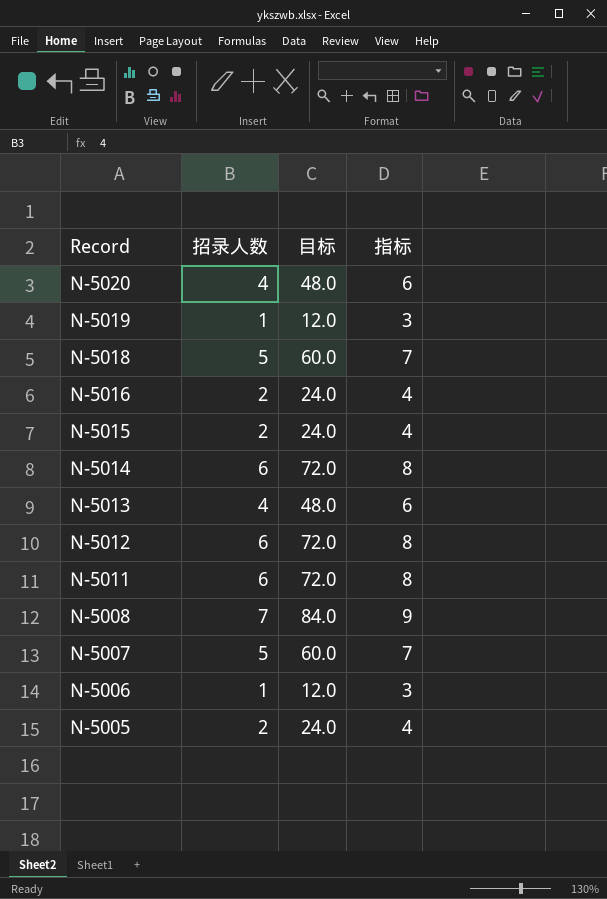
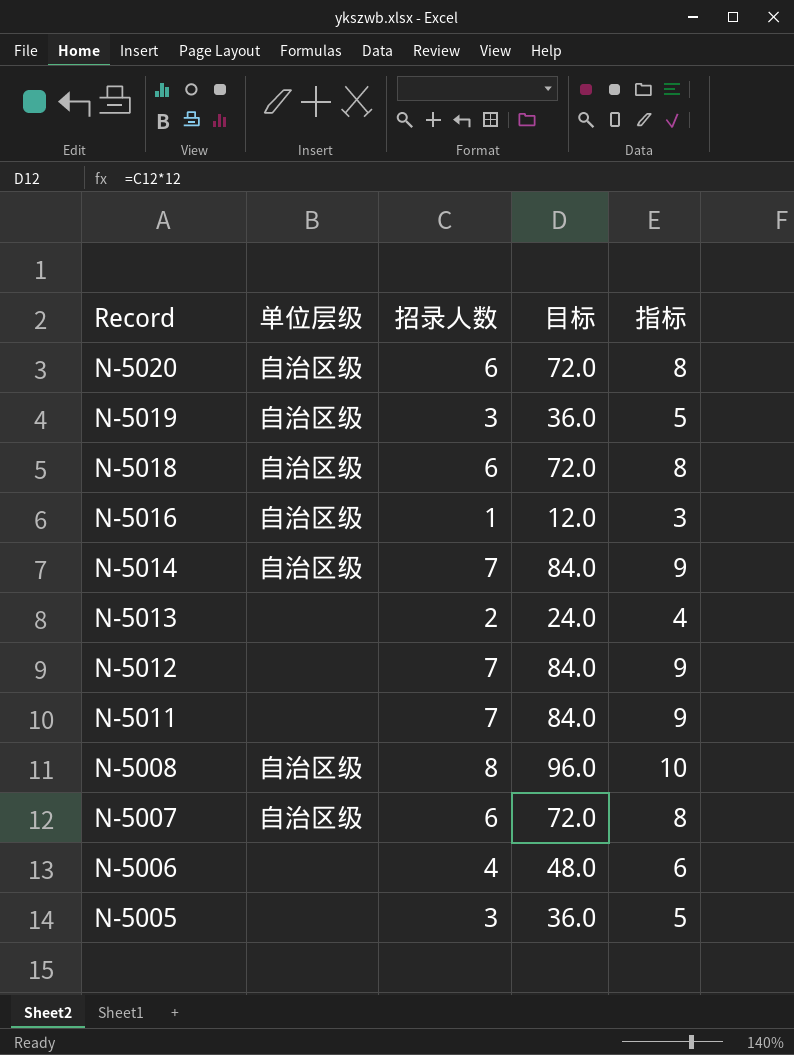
column 单位层级 | position: none -> 2
row N-5015: 2 | 24.0 | 4 -> none
N-5020 | 招录人数: 4 -> 6
N-5020 | 目标: 48.0 -> 72.0
N-5020 | 指标: 6 -> 8
N-5019 | 招录人数: 1 -> 3
N-5019 | 目标: 12.0 -> 36.0
N-5019 | 指标: 3 -> 5
N-5018 | 招录人数: 5 -> 6
N-5018 | 目标: 60.0 -> 72.0
N-5018 | 指标: 7 -> 8
N-5016 | 招录人数: 2 -> 1
N-5016 | 目标: 24.0 -> 12.0
N-5016 | 指标: 4 -> 3
N-5014 | 招录人数: 6 -> 7
N-5014 | 目标: 72.0 -> 84.0
N-5014 | 指标: 8 -> 9
N-5013 | 招录人数: 4 -> 2
N-5013 | 目标: 48.0 -> 24.0
N-5013 | 指标: 6 -> 4
N-5012 | 招录人数: 6 -> 7
N-5012 | 目标: 72.0 -> 84.0
N-5012 | 指标: 8 -> 9
N-5011 | 招录人数: 6 -> 7
N-5011 | 目标: 72.0 -> 84.0
N-5011 | 指标: 8 -> 9
N-5008 | 招录人数: 7 -> 8
N-5008 | 目标: 84.0 -> 96.0
N-5008 | 指标: 9 -> 10
N-5007 | 招录人数: 5 -> 6
N-5007 | 目标: 60.0 -> 72.0
N-5007 | 指标: 7 -> 8
N-5006 | 招录人数: 1 -> 4
N-5006 | 目标: 12.0 -> 48.0
N-5006 | 指标: 3 -> 6
N-5005 | 招录人数: 2 -> 3
N-5005 | 目标: 24.0 -> 36.0
N-5005 | 指标: 4 -> 5

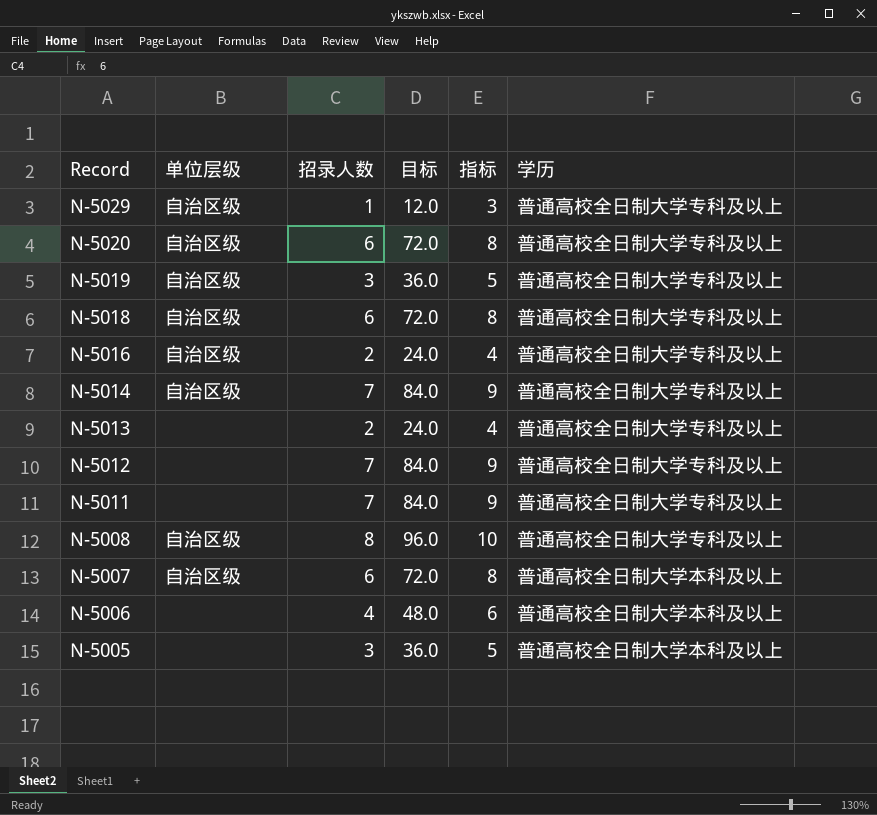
column 学历 | position: none -> 6
row N-5029: none -> 自治区级 | 1 | 12.0 | 3 | 普通高校全日制大学专科及以上
N-5016 | 招录人数: 1 -> 2
N-5016 | 目标: 12.0 -> 24.0
N-5016 | 指标: 3 -> 4

